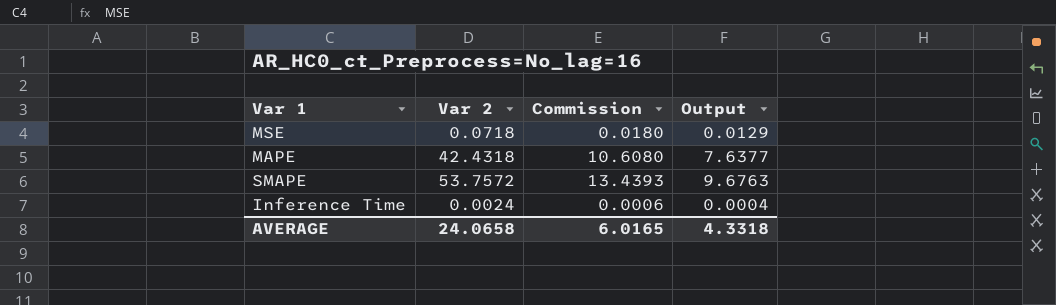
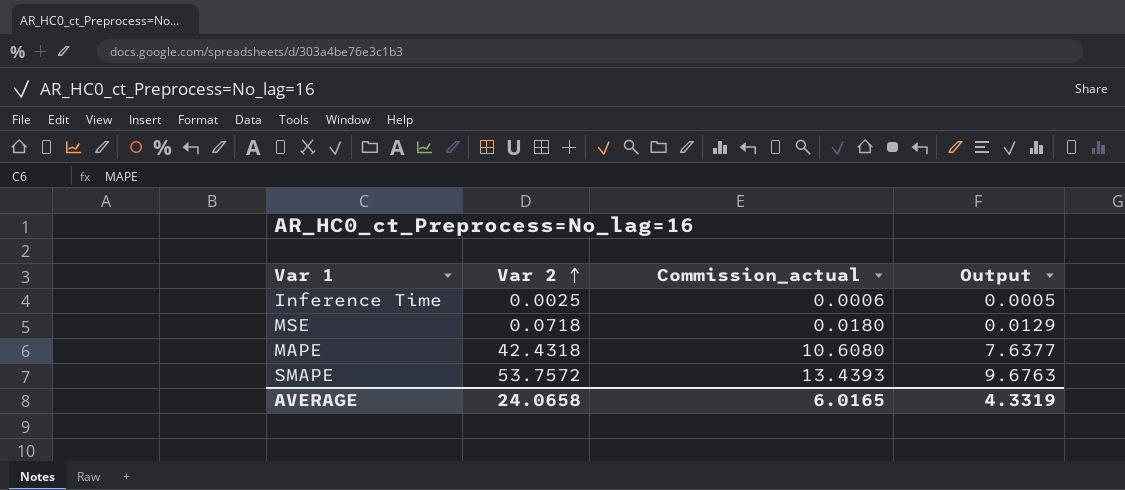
row order: none -> Var 2 ascending
column name: Commission -> Commission_actual
Inference Time | Var 2: 0.0024 -> 0.0025
Inference Time | Output: 0.0004 -> 0.0005
AVERAGE | Output: 4.3318 -> 4.3319

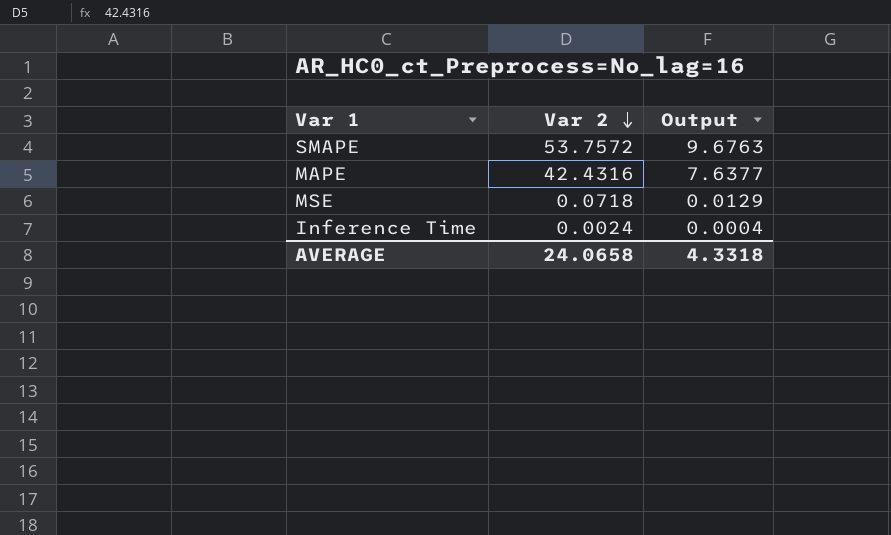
row order: Var 2 ascending -> Var 2 descending
column Commission_actual | formula: [Var 2] * 0.25 -> none
MAPE | Var 2: 42.4318 -> 42.4316
Inference Time | Var 2: 0.0025 -> 0.0024
Inference Time | Output: 0.0005 -> 0.0004
AVERAGE | Output: 4.3319 -> 4.3318

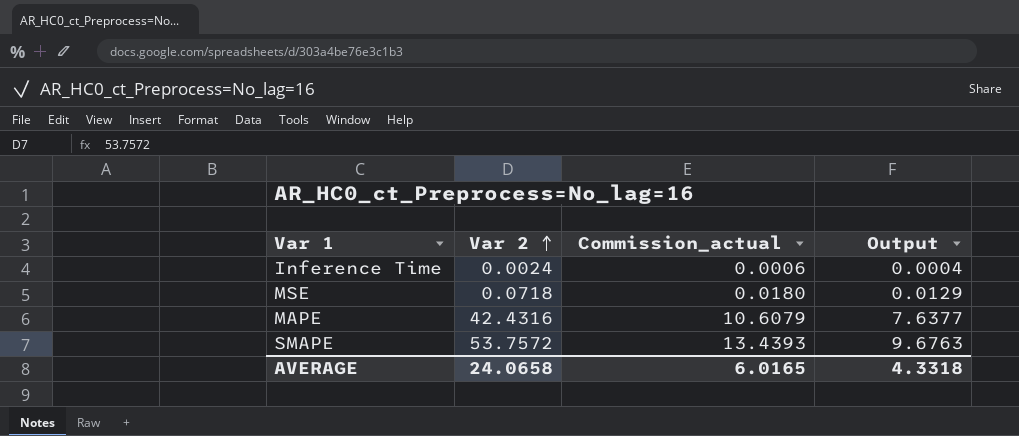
row order: Var 2 descending -> Var 2 ascending
column Commission_actual | formula: none -> [Var 2] * 0.25

